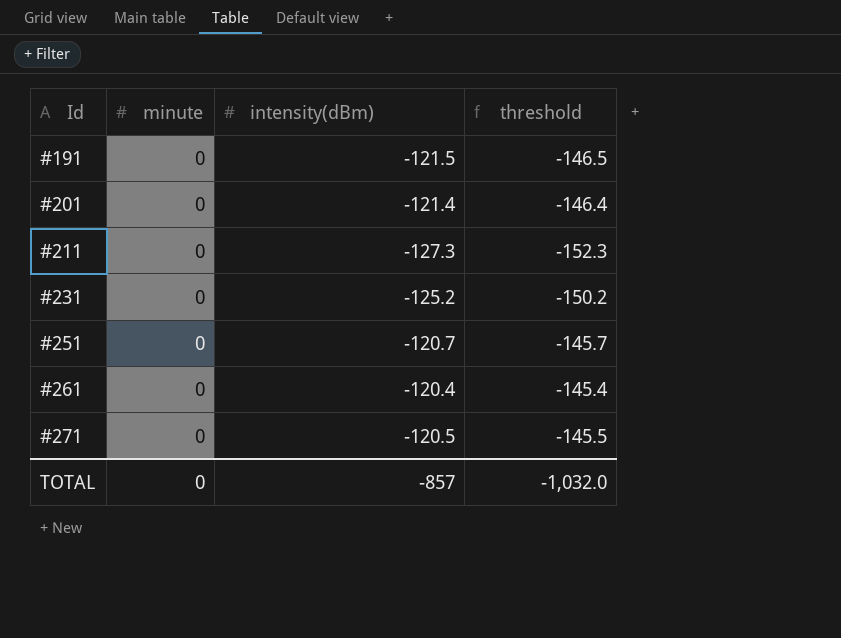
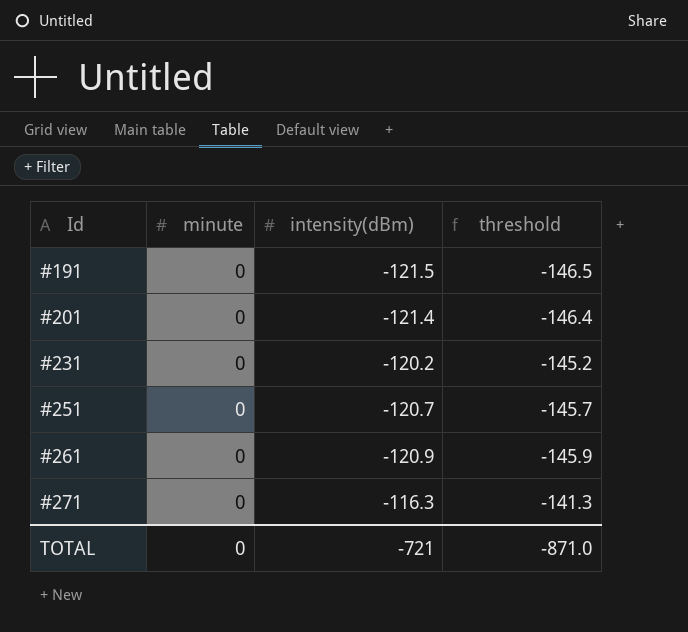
row #211: 0 | -127.3 | -152.3 -> none
#231 | intensity(dBm): -125.2 -> -120.2
#231 | threshold: -150.2 -> -145.2
#261 | intensity(dBm): -120.4 -> -120.9
#261 | threshold: -145.4 -> -145.9
#271 | intensity(dBm): -120.5 -> -116.3
#271 | threshold: -145.5 -> -141.3
TOTAL | intensity(dBm): -857 -> -721
TOTAL | threshold: -1,032.0 -> -871.0

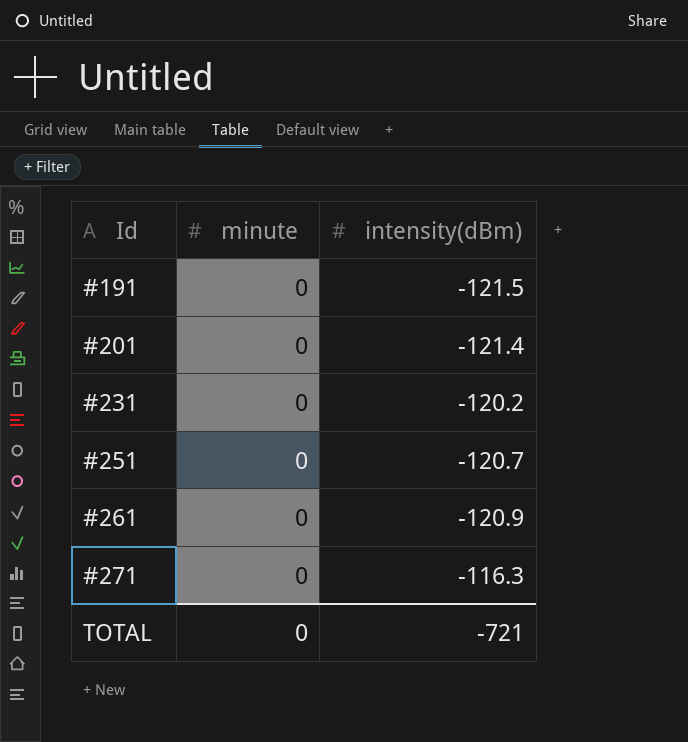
column threshold | formula: [intensity(dBm)] - 25 -> none

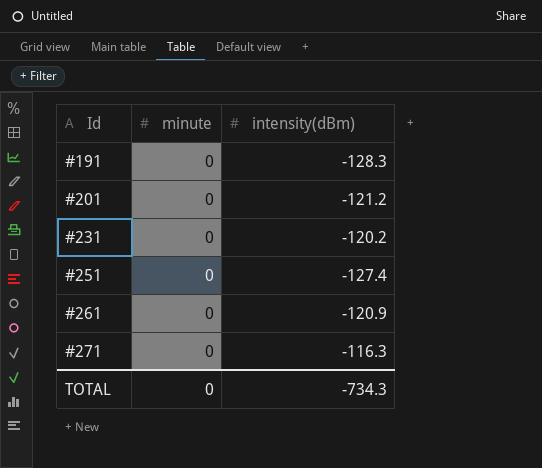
#191 | intensity(dBm): -121.5 -> -128.3
#201 | intensity(dBm): -121.4 -> -121.2
#251 | intensity(dBm): -120.7 -> -127.4
TOTAL | intensity(dBm): -721 -> -734.3

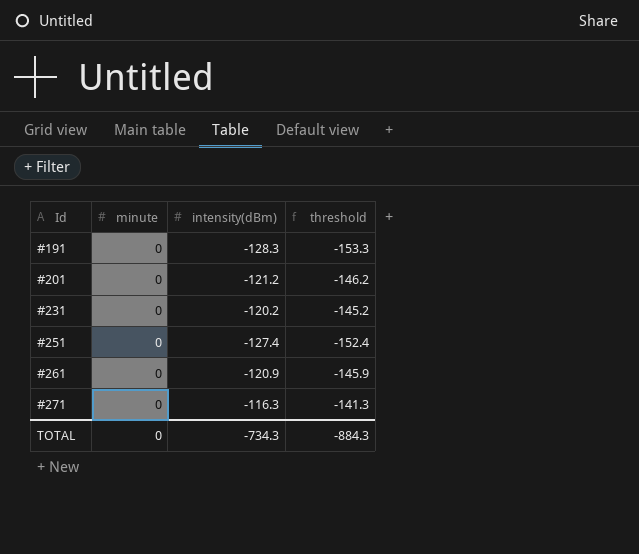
column threshold | formula: none -> [intensity(dBm)] - 25

